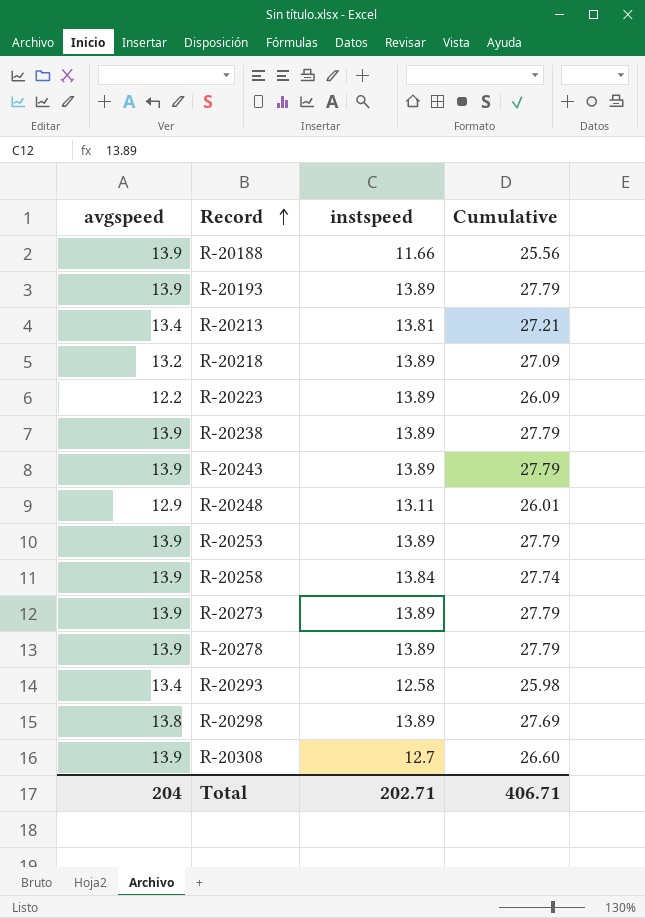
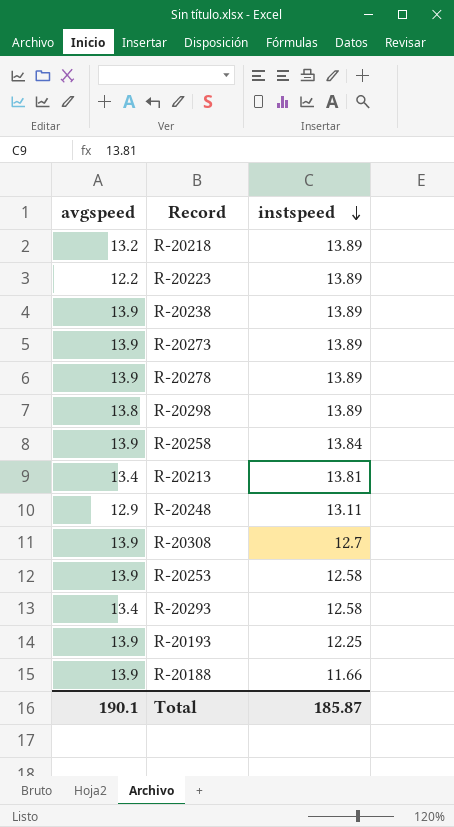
row order: Record ascending -> instspeed descending
column Cumulative | formula: [avgspeed] + [instspeed] -> none
row R-20243: 13.9 | 13.89 | 27.79 -> none
R-20253 | instspeed: 13.89 -> 12.58
R-20193 | instspeed: 13.89 -> 12.25
Total | avgspeed: 204 -> 190.1
Total | instspeed: 202.71 -> 185.87

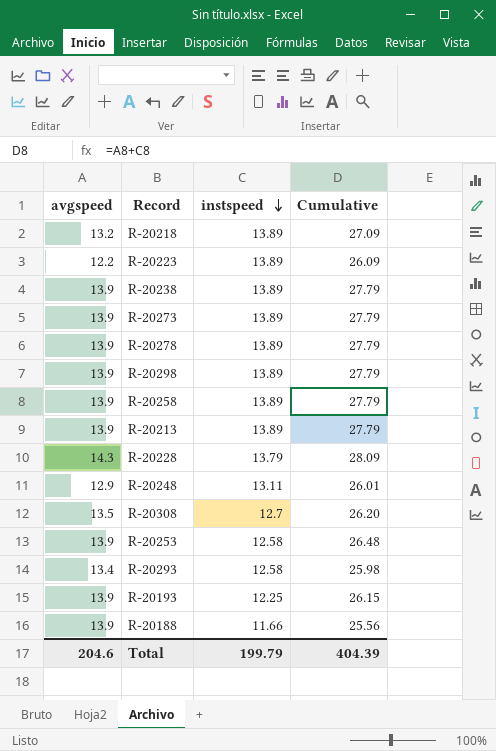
column Cumulative | formula: none -> [avgspeed] + [instspeed]
R-20298 | avgspeed: 13.8 -> 13.9
R-20258 | instspeed: 13.84 -> 13.89
R-20213 | avgspeed: 13.4 -> 13.9
R-20213 | instspeed: 13.81 -> 13.89
row R-20228: none -> 14.3 | 13.79 | 28.09
R-20308 | avgspeed: 13.9 -> 13.5
Total | avgspeed: 190.1 -> 204.6
Total | instspeed: 185.87 -> 199.79

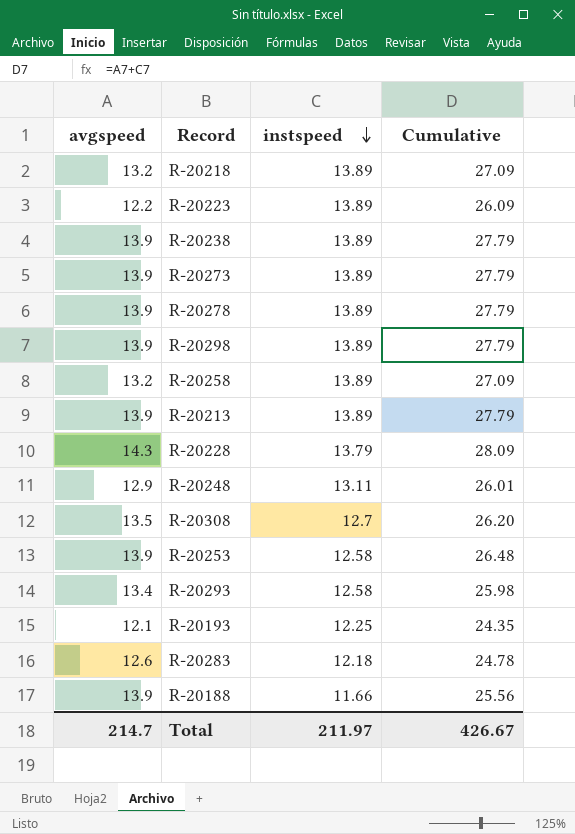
R-20258 | avgspeed: 13.9 -> 13.2
R-20258 | Cumulative: 27.79 -> 27.09
R-20193 | avgspeed: 13.9 -> 12.1
R-20193 | Cumulative: 26.15 -> 24.35
row R-20283: none -> 12.6 | 12.18 | 24.78
Total | avgspeed: 204.6 -> 214.7
Total | instspeed: 199.79 -> 211.97
Total | Cumulative: 404.39 -> 426.67

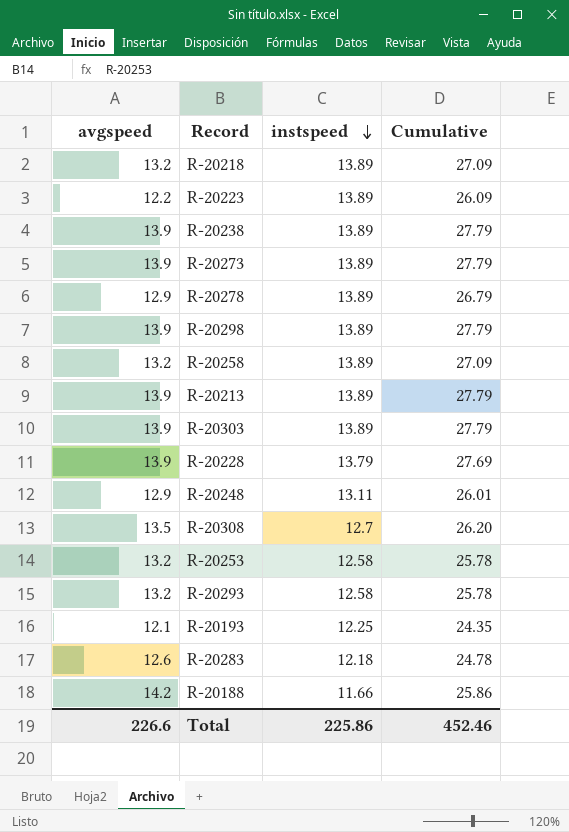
R-20278 | avgspeed: 13.9 -> 12.9
R-20278 | Cumulative: 27.79 -> 26.79
row R-20303: none -> 13.9 | 13.89 | 27.79
R-20228 | avgspeed: 14.3 -> 13.9
R-20228 | Cumulative: 28.09 -> 27.69
R-20253 | avgspeed: 13.9 -> 13.2
R-20253 | Cumulative: 26.48 -> 25.78
R-20293 | avgspeed: 13.4 -> 13.2
R-20293 | Cumulative: 25.98 -> 25.78
R-20188 | avgspeed: 13.9 -> 14.2
R-20188 | Cumulative: 25.56 -> 25.86
Total | avgspeed: 214.7 -> 226.6
Total | instspeed: 211.97 -> 225.86
Total | Cumulative: 426.67 -> 452.46

